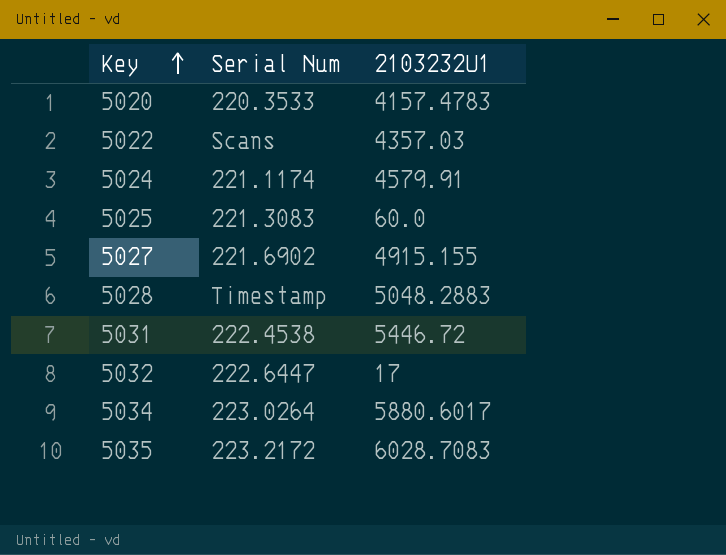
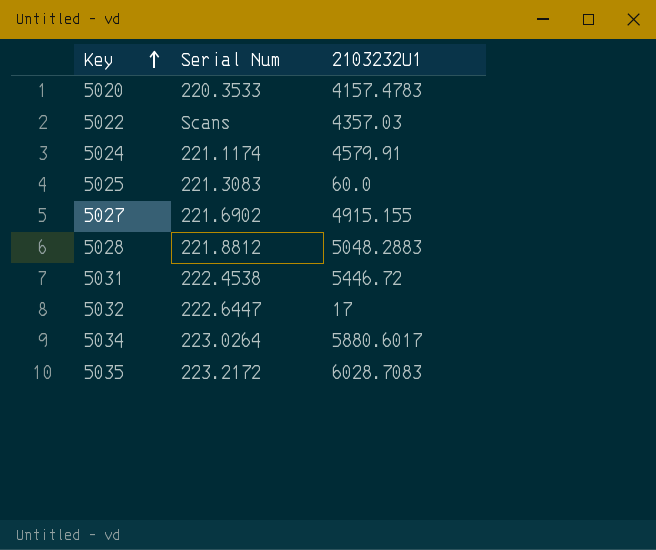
5028 | Serial Num: Timestamp -> 221.8812

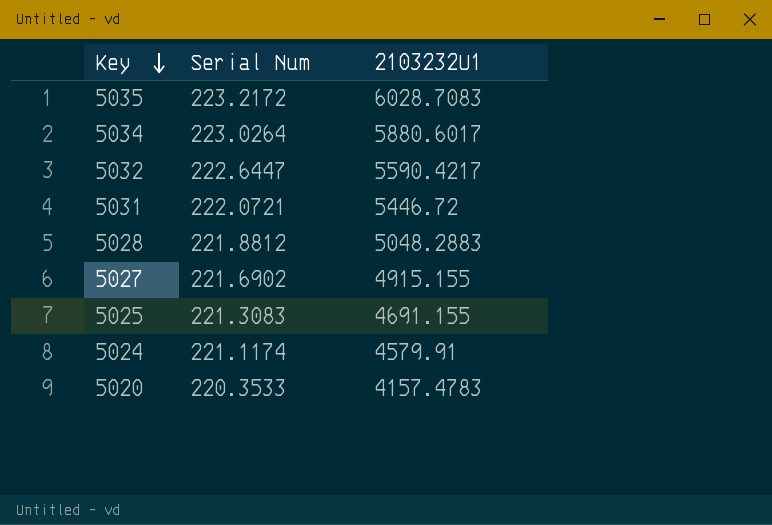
row order: Key ascending -> Key descending
row 5022: Scans | 4357.03 -> none
5032 | 2103232U1: 17 -> 5590.4217
5031 | Serial Num: 222.4538 -> 222.0721
5025 | 2103232U1: 60.0 -> 4691.155

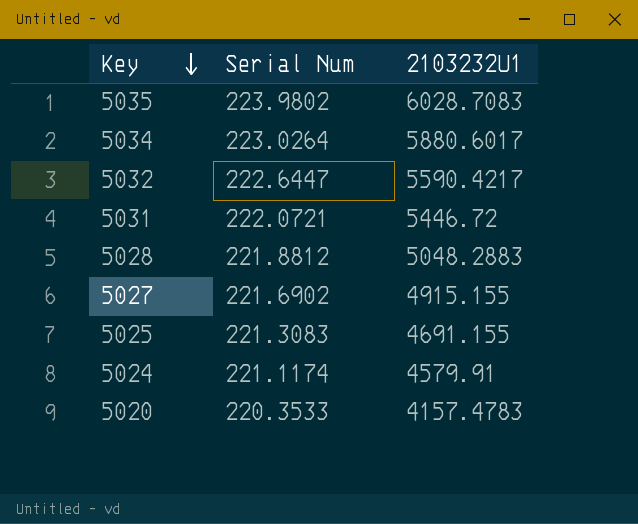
5035 | Serial Num: 223.2172 -> 223.9802

